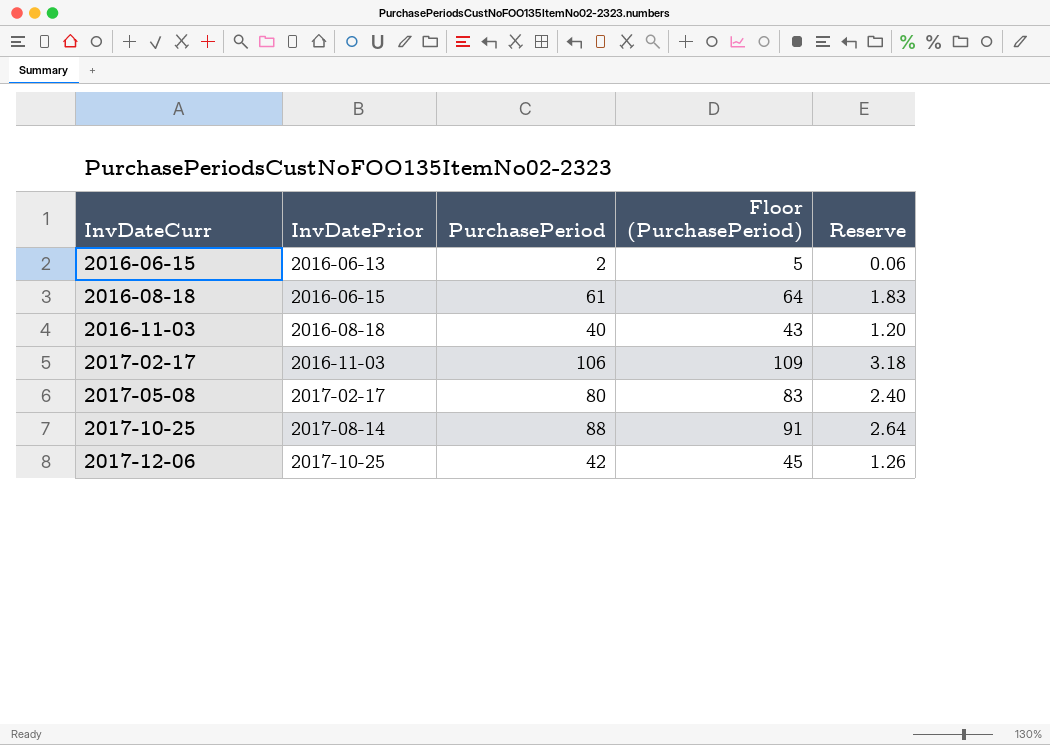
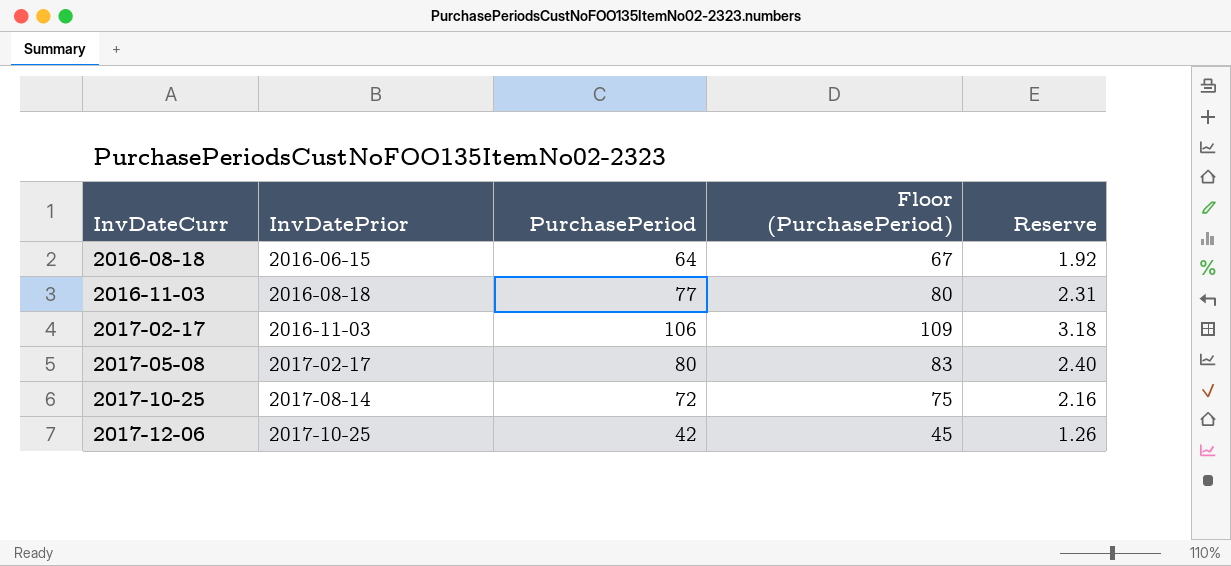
row 2016-06-15: 2016-06-13 | 2 | 5 | 0.06 -> none
2016-08-18 | PurchasePeriod: 61 -> 64
2016-08-18 | Floor (PurchasePeriod): 64 -> 67
2016-08-18 | Reserve: 1.83 -> 1.92
2016-11-03 | PurchasePeriod: 40 -> 77
2016-11-03 | Floor (PurchasePeriod): 43 -> 80
2016-11-03 | Reserve: 1.20 -> 2.31
2017-10-25 | PurchasePeriod: 88 -> 72
2017-10-25 | Floor (PurchasePeriod): 91 -> 75
2017-10-25 | Reserve: 2.64 -> 2.16

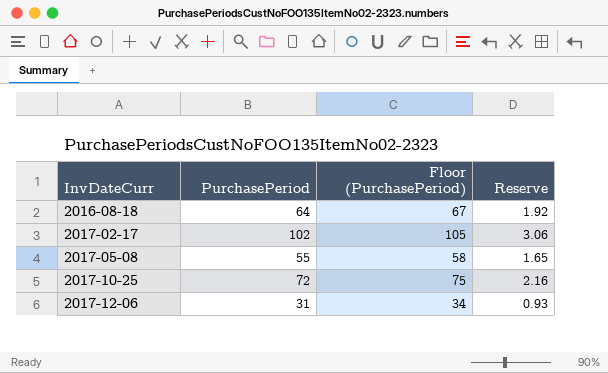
column InvDatePrior | position: 2 -> none
row 2016-11-03: 2016-08-18 | 77 | 80 | 2.31 -> none
2017-02-17 | PurchasePeriod: 106 -> 102
2017-02-17 | Floor (PurchasePeriod): 109 -> 105
2017-02-17 | Reserve: 3.18 -> 3.06
2017-05-08 | PurchasePeriod: 80 -> 55
2017-05-08 | Floor (PurchasePeriod): 83 -> 58
2017-05-08 | Reserve: 2.40 -> 1.65
2017-12-06 | PurchasePeriod: 42 -> 31
2017-12-06 | Floor (PurchasePeriod): 45 -> 34
2017-12-06 | Reserve: 1.26 -> 0.93

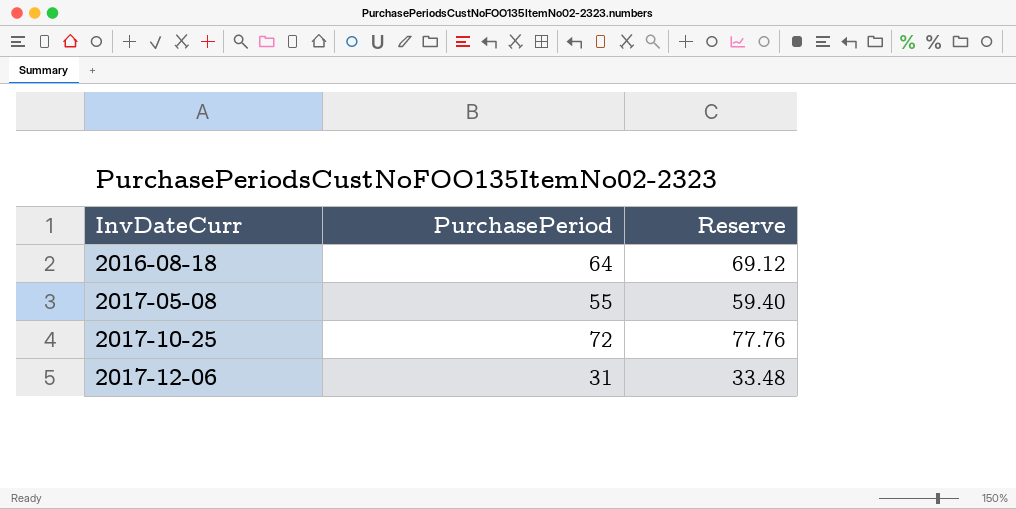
column Floor (PurchasePeriod) | formula: [PurchasePeriod] + 3 -> none
column Reserve | formula: [PurchasePeriod] * 0.03 -> [PurchasePeriod] * 1.08
row 2017-02-17: 102 | 105 | 3.06 -> none

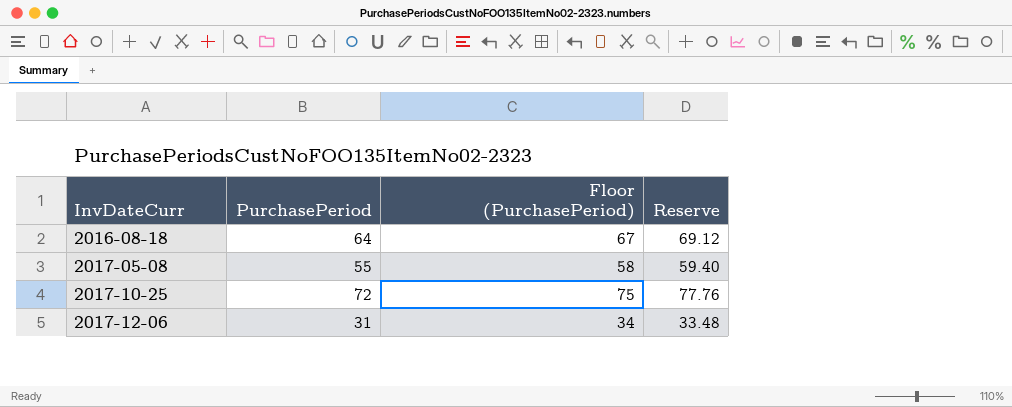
column Floor (PurchasePeriod) | formula: none -> [PurchasePeriod] + 3

